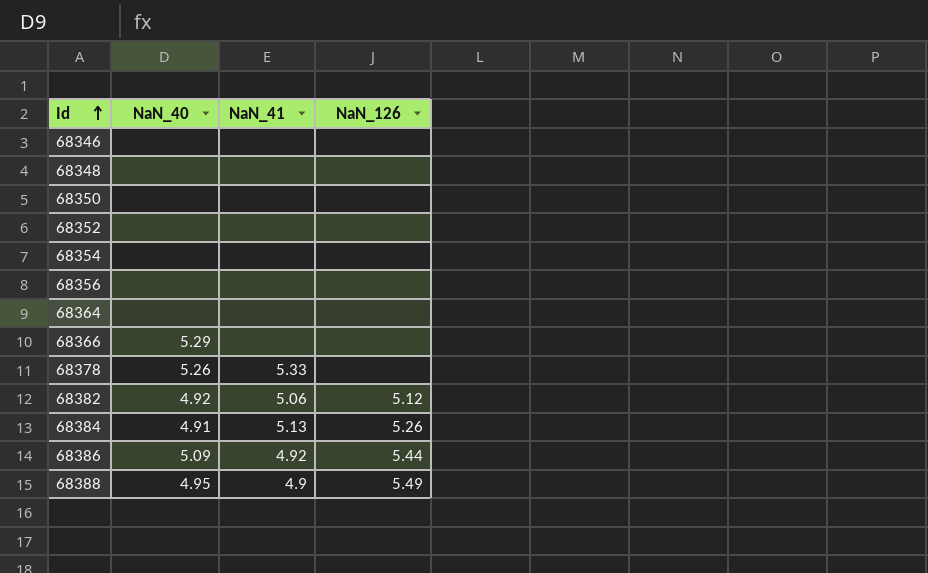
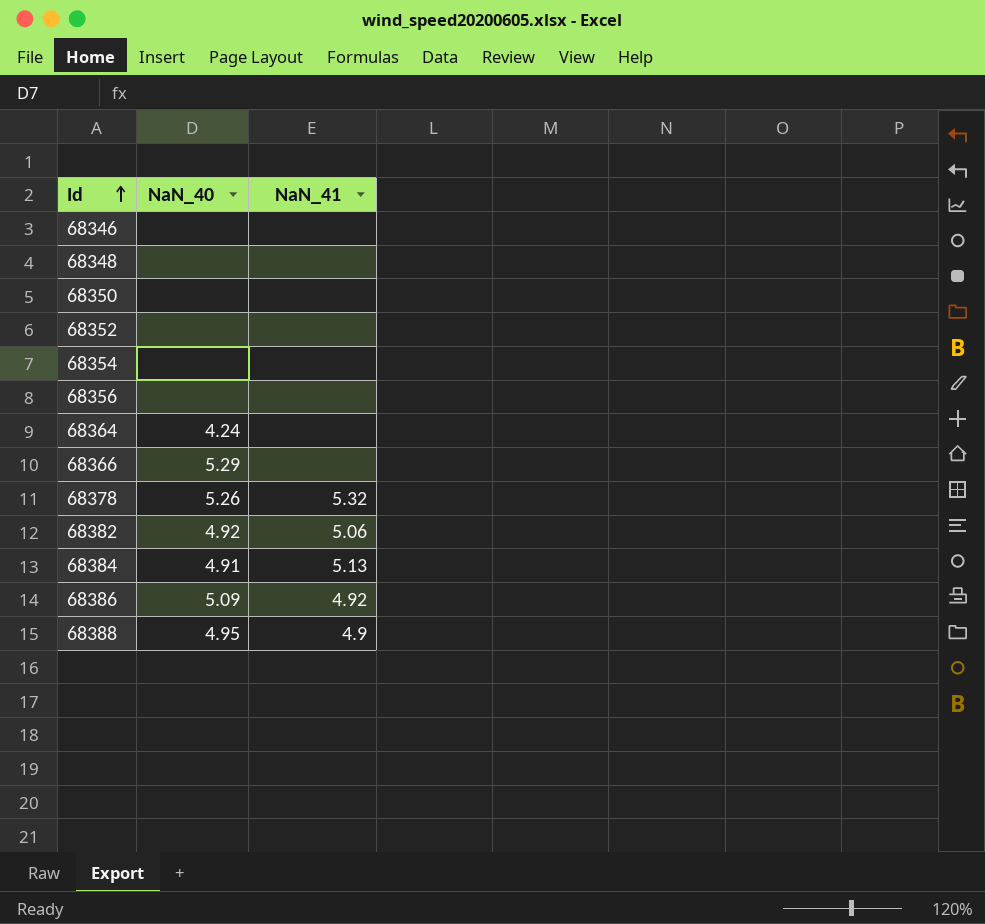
column NaN_126 | position: 4 -> none
68364 | NaN_40: none -> 4.24
68378 | NaN_41: 5.33 -> 5.32

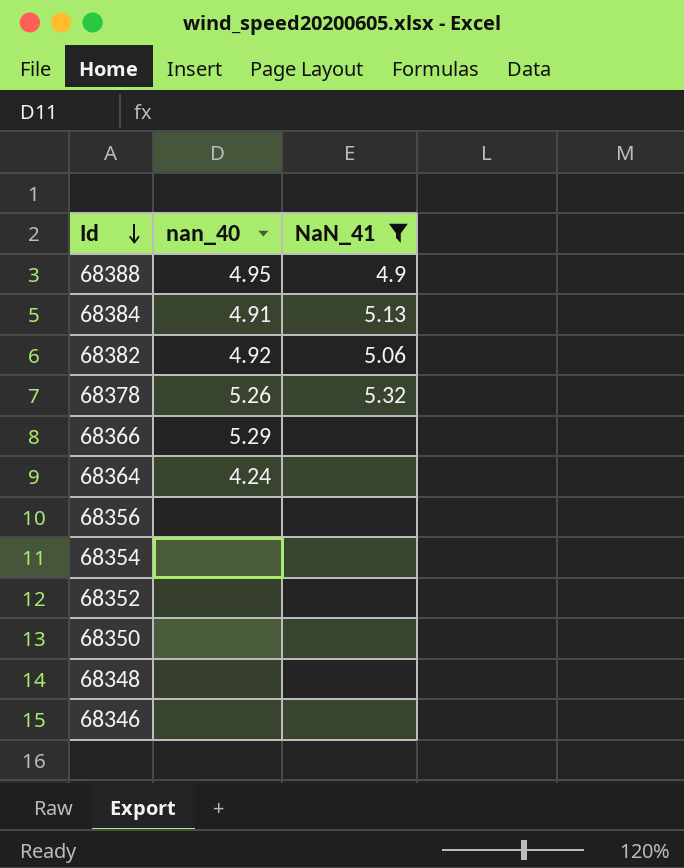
filter: none -> NaN_41 != 4.92
row order: Id ascending -> Id descending
column name: NaN_40 -> nan_40

